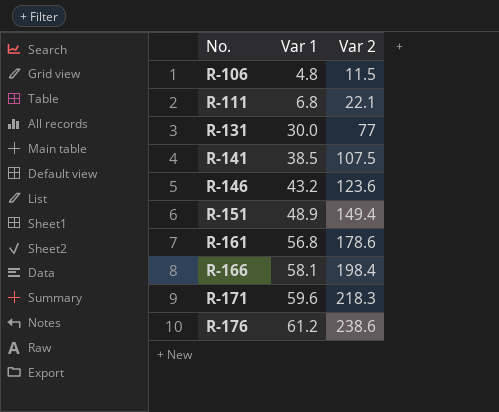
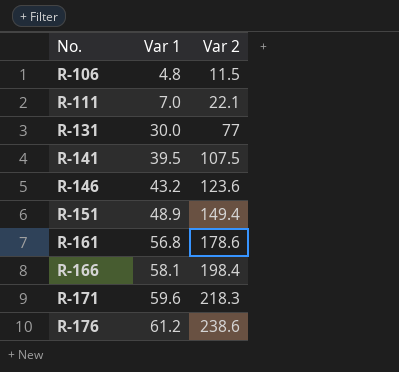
R-111 | Var 1: 6.8 -> 7.0
R-141 | Var 1: 38.5 -> 39.5

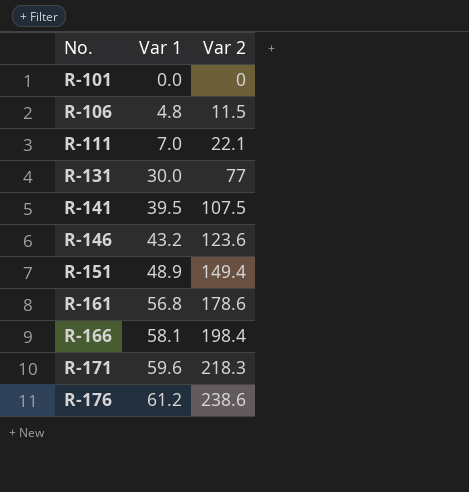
row R-101: none -> 0.0 | 0

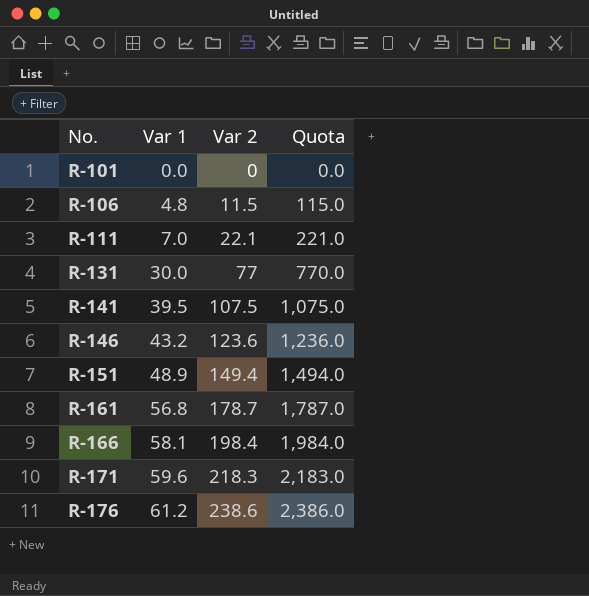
column Quota | formula: none -> [Var 2] * 10
R-161 | Var 2: 178.6 -> 178.7

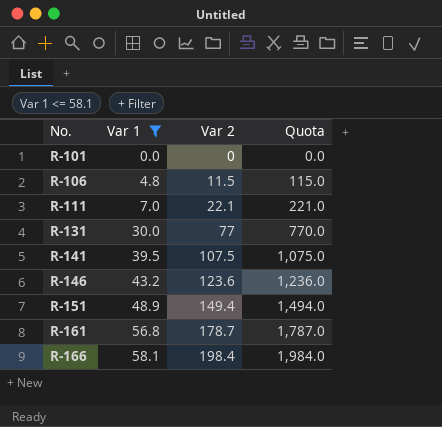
filter: none -> Var 1 <= 58.1

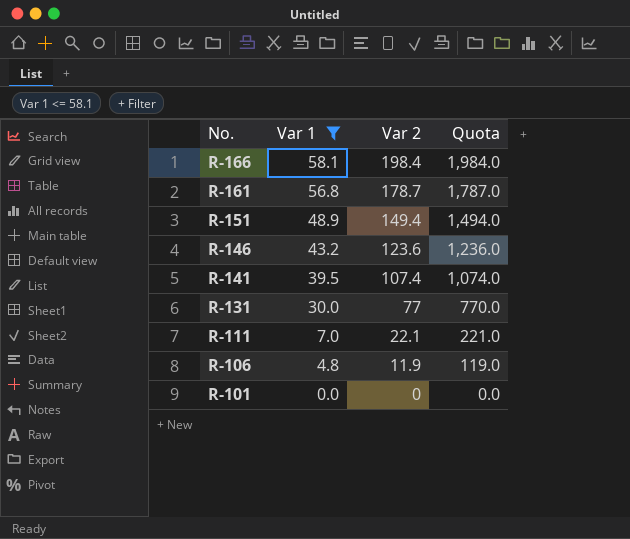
row order: No. ascending -> No. descending
R-141 | Var 2: 107.5 -> 107.4
R-141 | Quota: 1,075.0 -> 1,074.0
R-106 | Var 2: 11.5 -> 11.9
R-106 | Quota: 115.0 -> 119.0

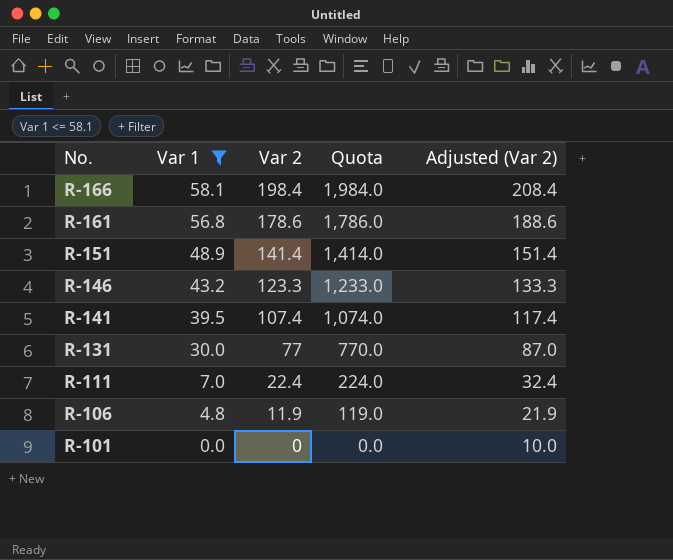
column Adjusted (Var 2) | formula: none -> [Var 2] + 10
R-161 | Var 2: 178.7 -> 178.6
R-161 | Quota: 1,787.0 -> 1,786.0
R-151 | Var 2: 149.4 -> 141.4
R-151 | Quota: 1,494.0 -> 1,414.0
R-146 | Var 2: 123.6 -> 123.3
R-146 | Quota: 1,236.0 -> 1,233.0
R-111 | Var 2: 22.1 -> 22.4
R-111 | Quota: 221.0 -> 224.0

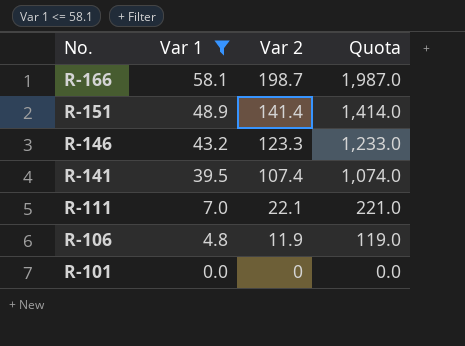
column Adjusted (Var 2) | formula: [Var 2] + 10 -> none
row R-161: 56.8 | 178.6 | 1,786.0 | 188.6 -> none
row R-131: 30.0 | 77 | 770.0 | 87.0 -> none
R-166 | Var 2: 198.4 -> 198.7
R-166 | Quota: 1,984.0 -> 1,987.0
R-111 | Var 2: 22.4 -> 22.1
R-111 | Quota: 224.0 -> 221.0

